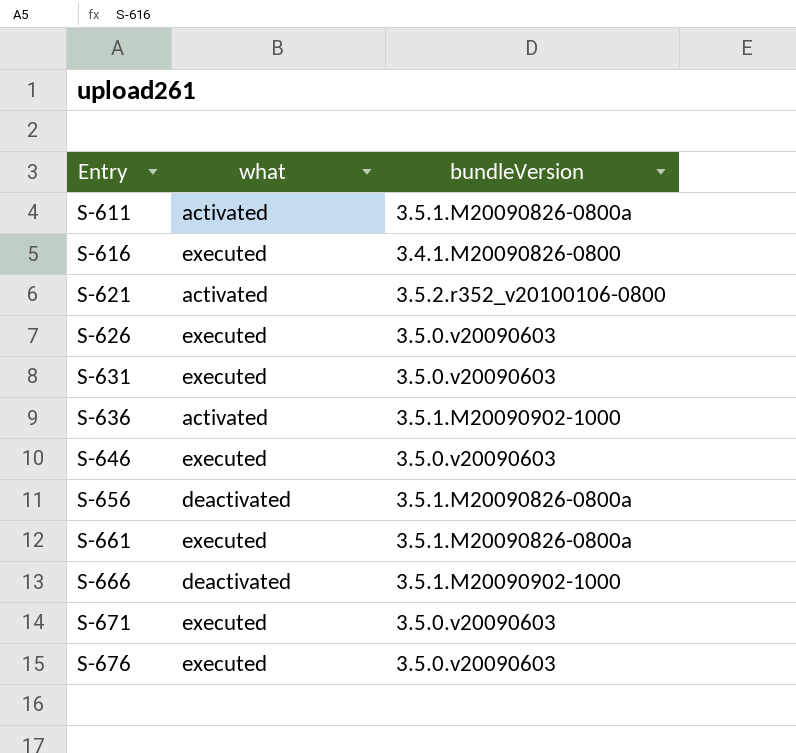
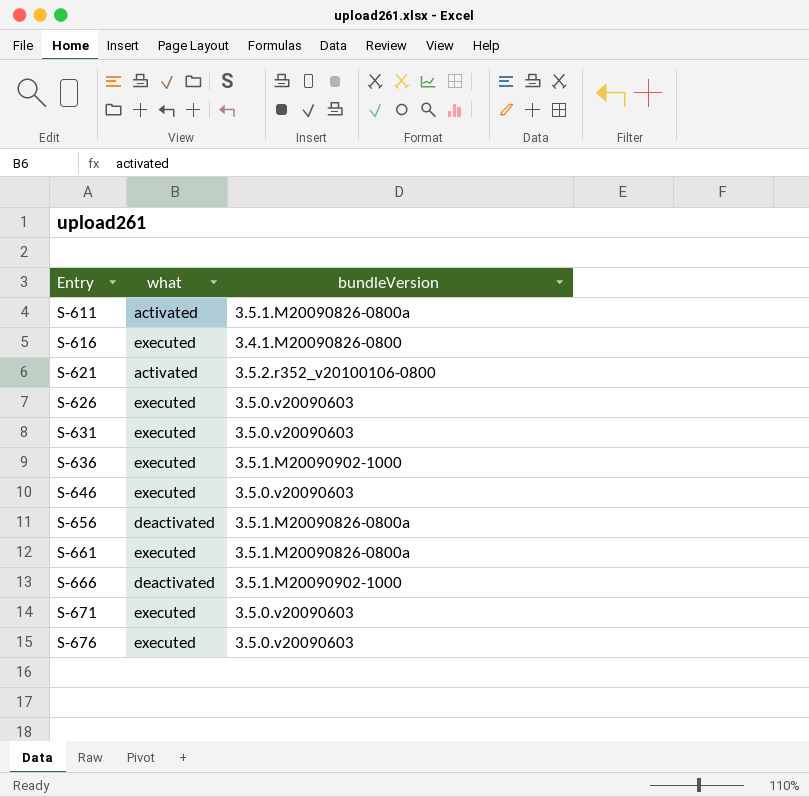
S-636 | what: activated -> executed

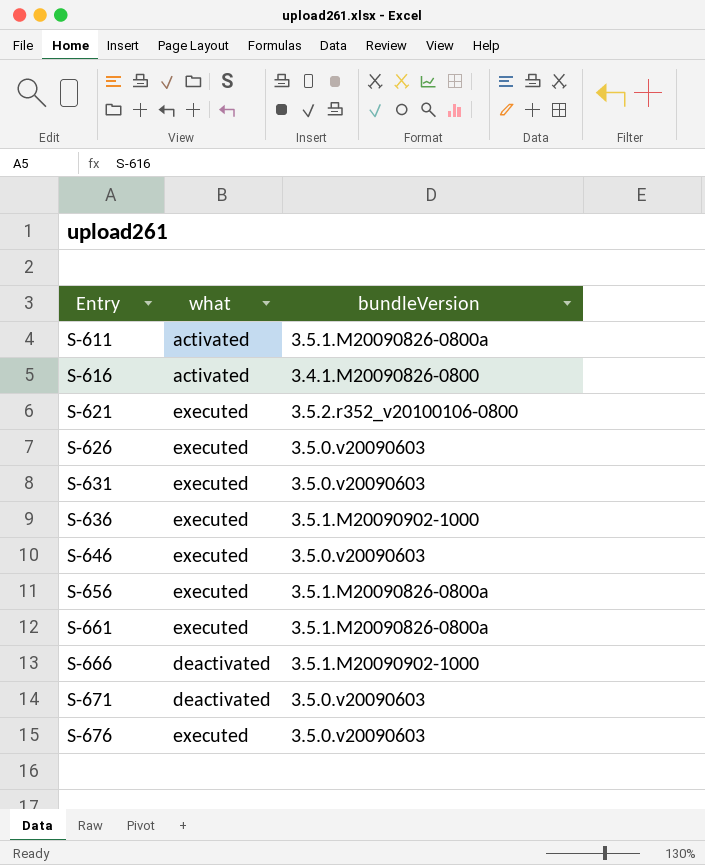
S-616 | what: executed -> activated
S-621 | what: activated -> executed
S-656 | what: deactivated -> executed
S-671 | what: executed -> deactivated

